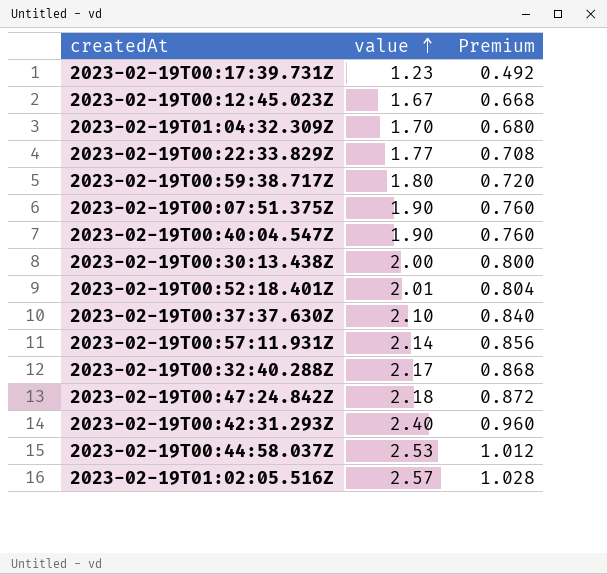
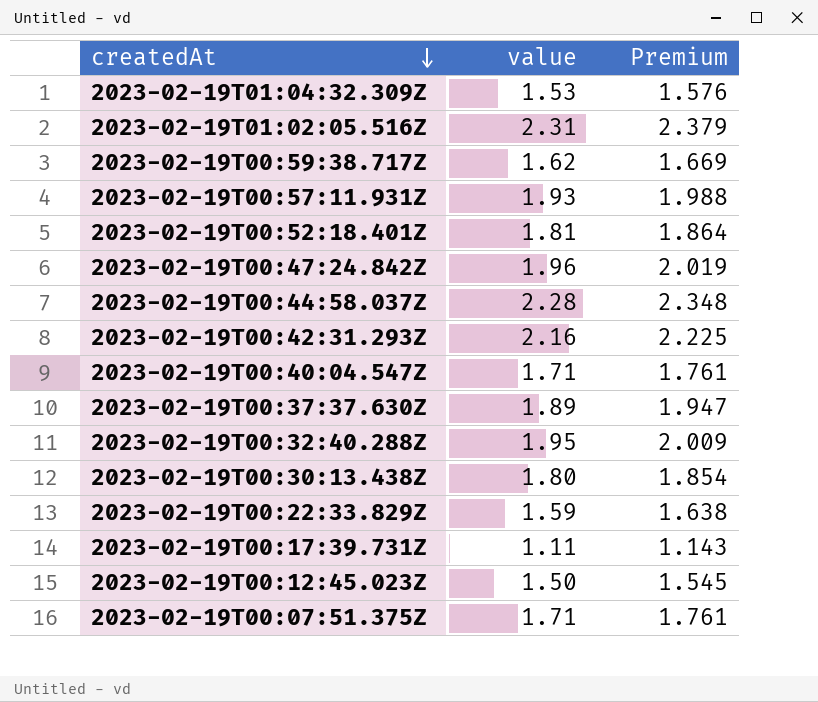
row order: value ascending -> createdAt descending
column Premium | formula: [value] * 0.4 -> [value] * 1.03
2023-02-19T01:04:32.309Z | value: 1.70 -> 1.53
2023-02-19T01:02:05.516Z | value: 2.57 -> 2.31
2023-02-19T00:59:38.717Z | value: 1.80 -> 1.62
2023-02-19T00:57:11.931Z | value: 2.14 -> 1.93
2023-02-19T00:52:18.401Z | value: 2.01 -> 1.81
2023-02-19T00:47:24.842Z | value: 2.18 -> 1.96
2023-02-19T00:44:58.037Z | value: 2.53 -> 2.28
2023-02-19T00:42:31.293Z | value: 2.40 -> 2.16
2023-02-19T00:40:04.547Z | value: 1.90 -> 1.71
2023-02-19T00:37:37.630Z | value: 2.10 -> 1.89
2023-02-19T00:32:40.288Z | value: 2.17 -> 1.95
2023-02-19T00:30:13.438Z | value: 2.00 -> 1.80
2023-02-19T00:22:33.829Z | value: 1.77 -> 1.59
2023-02-19T00:17:39.731Z | value: 1.23 -> 1.11
2023-02-19T00:12:45.023Z | value: 1.67 -> 1.50
2023-02-19T00:07:51.375Z | value: 1.90 -> 1.71

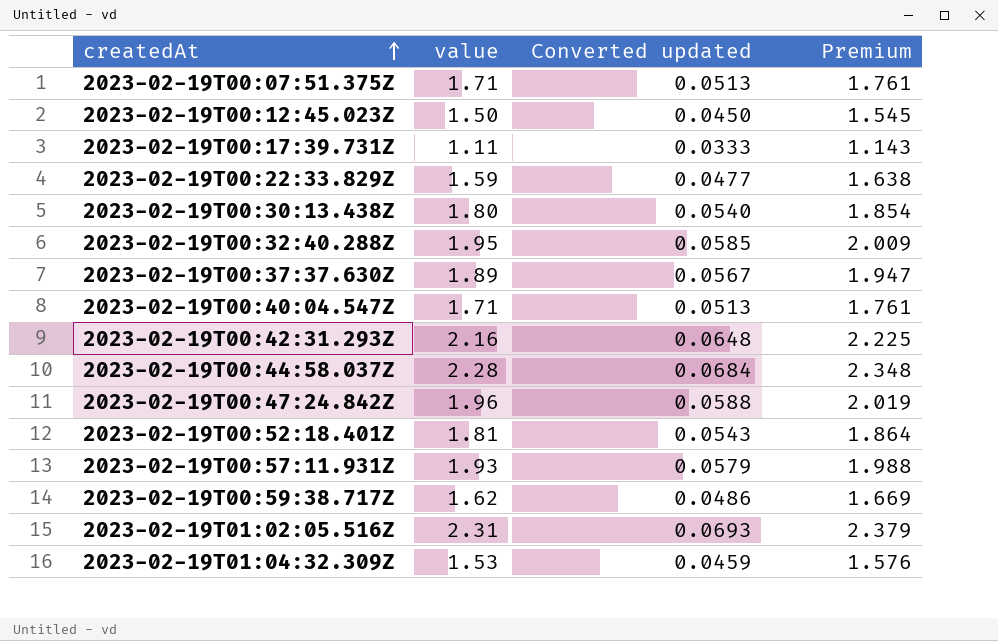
row order: createdAt descending -> createdAt ascending
column Converted updated | formula: none -> [value] * 0.03

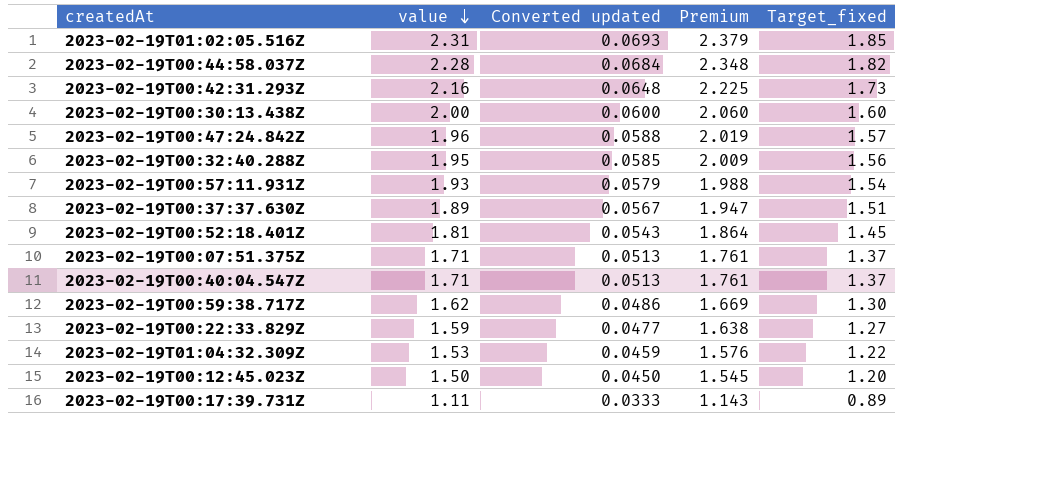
row order: createdAt ascending -> value descending
column Target_fixed | formula: none -> [value] * 0.8
2023-02-19T00:30:13.438Z | value: 1.80 -> 2.00
2023-02-19T00:30:13.438Z | Converted updated: 0.0540 -> 0.0600
2023-02-19T00:30:13.438Z | Premium: 1.854 -> 2.060

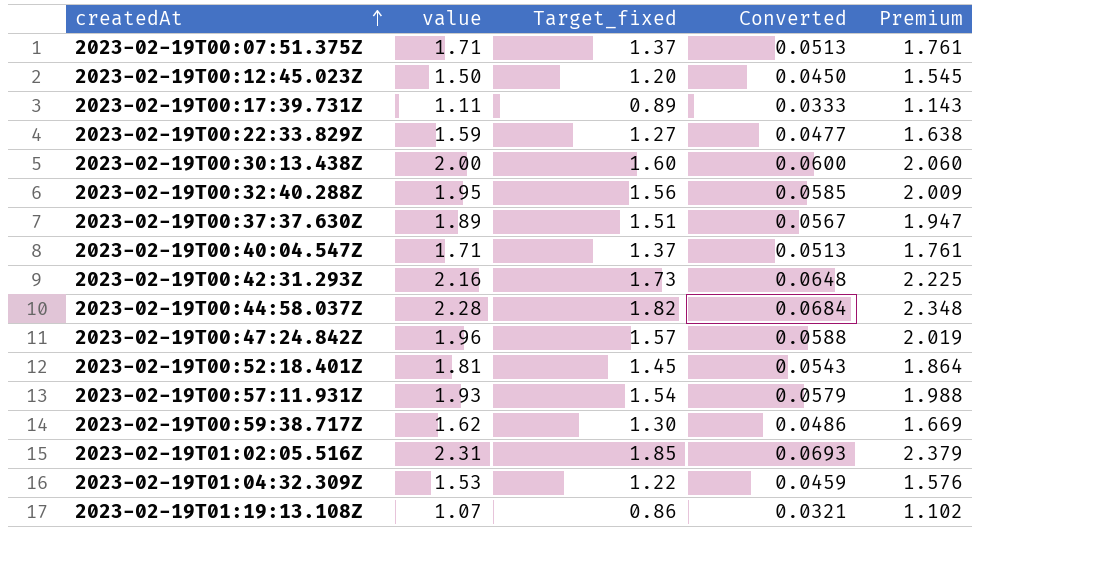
row order: value descending -> createdAt ascending
column Target_fixed | position: 5 -> 3
column name: Converted updated -> Converted
row 2023-02-19T01:19:13.108Z: none -> 1.07 | 0.86 | 0.0321 | 1.102

